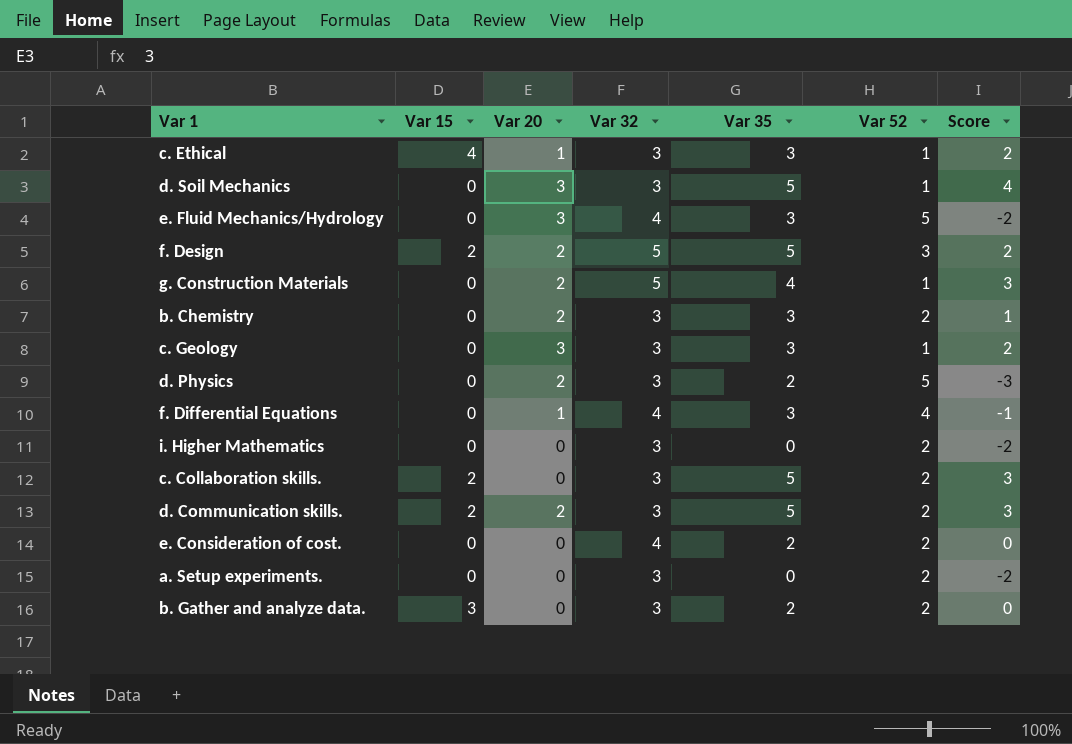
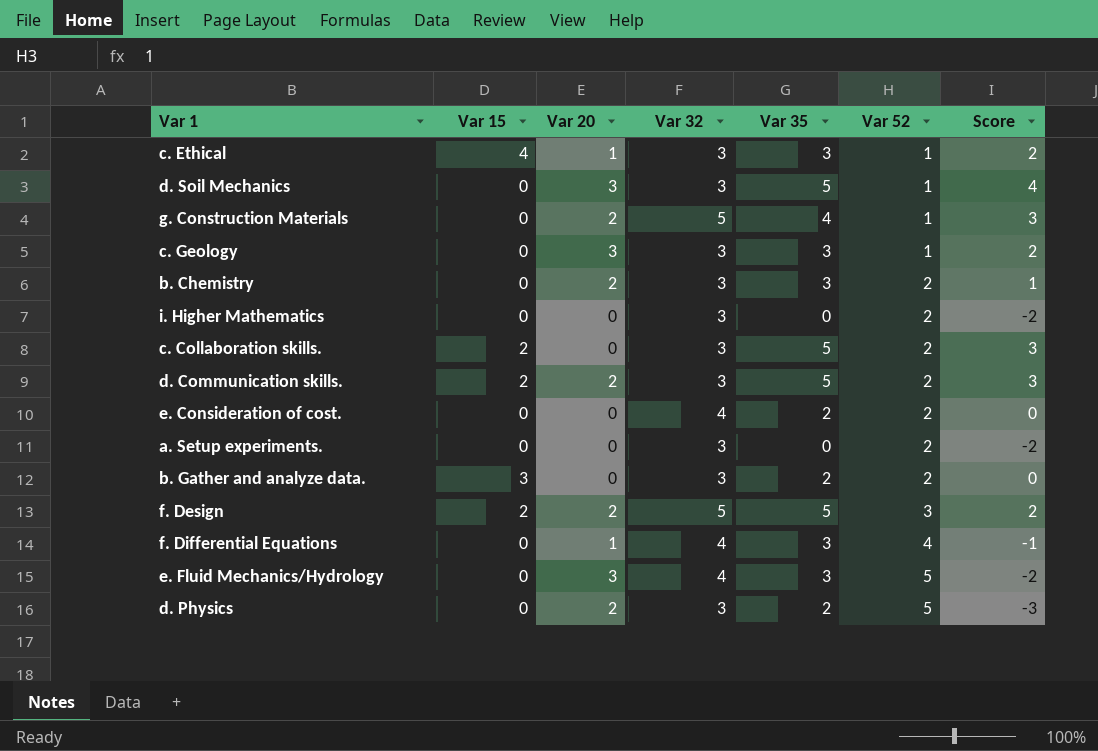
row order: none -> Var 52 ascending

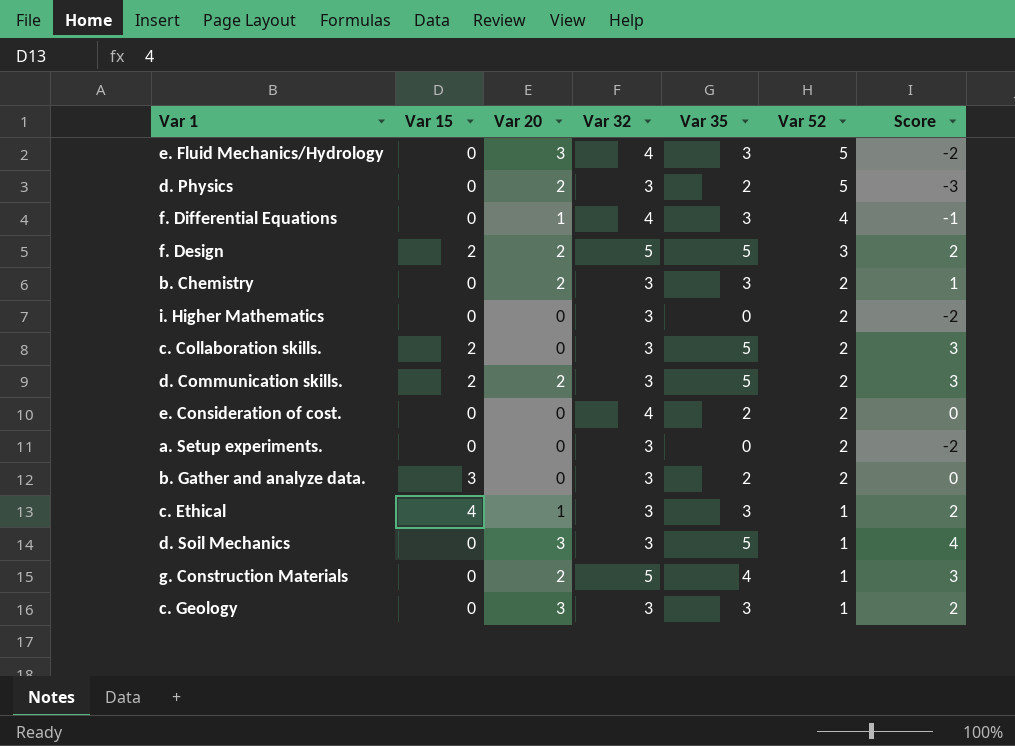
row order: Var 52 ascending -> Var 52 descending

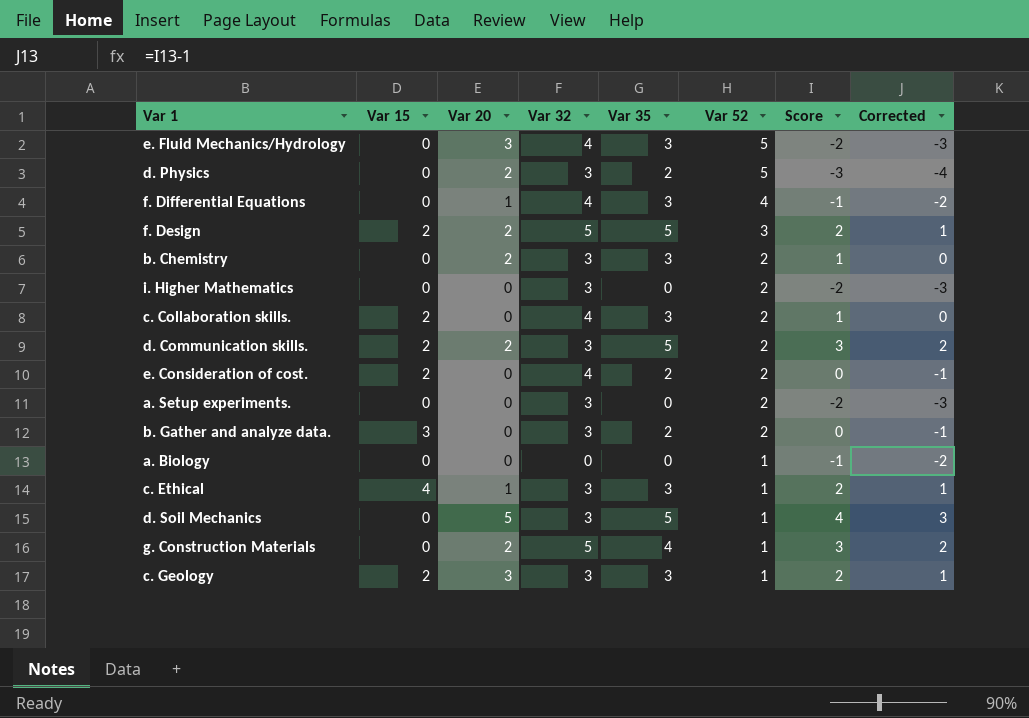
column Corrected | formula: none -> [Score] - 1
c. Collaboration skills. | Var 32: 3 -> 4
c. Collaboration skills. | Var 35: 5 -> 3
c. Collaboration skills. | Score: 3 -> 1
e. Consideration of cost. | Var 15: 0 -> 2
row a. Biology: none -> 0 | 0 | 0 | 0 | 1 | -1 | -2
d. Soil Mechanics | Var 20: 3 -> 5
c. Geology | Var 15: 0 -> 2

